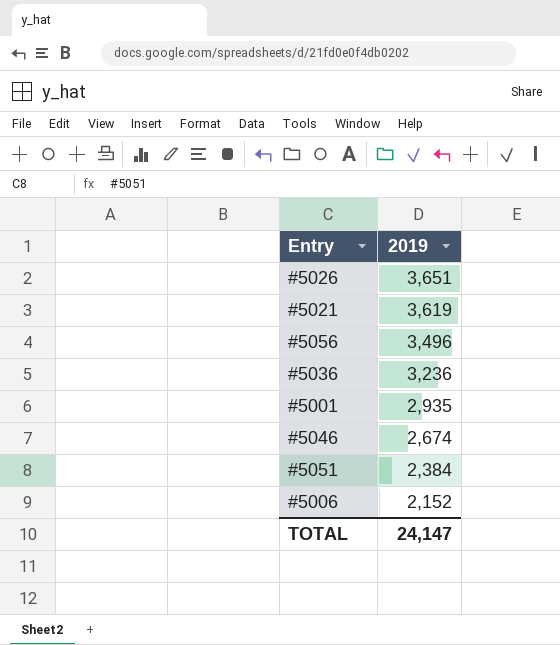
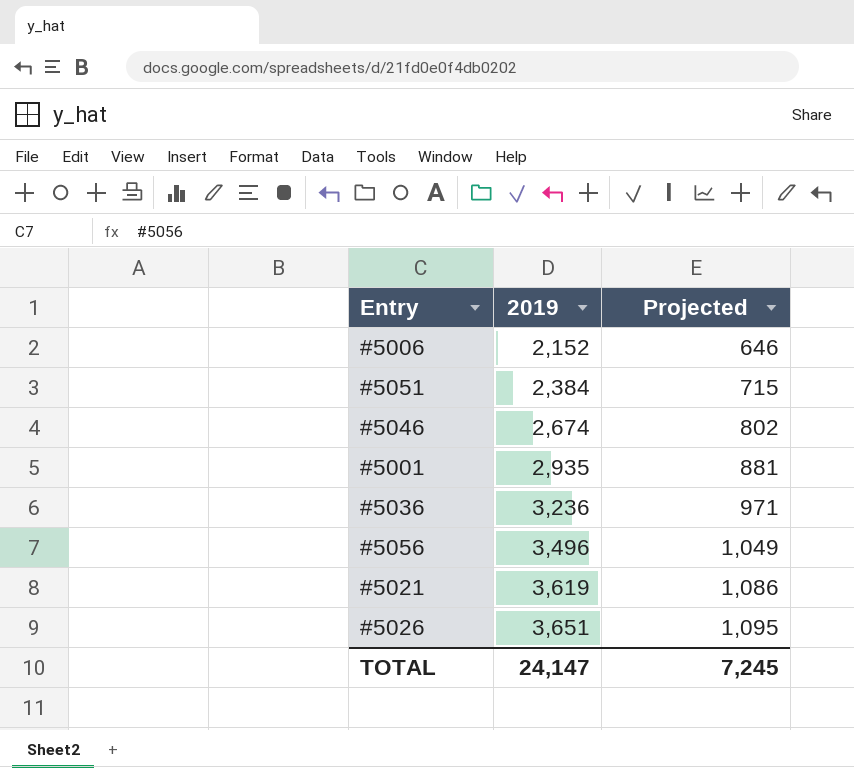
row order: 2019 descending -> 2019 ascending
column Projected | formula: none -> [2019] * 0.3

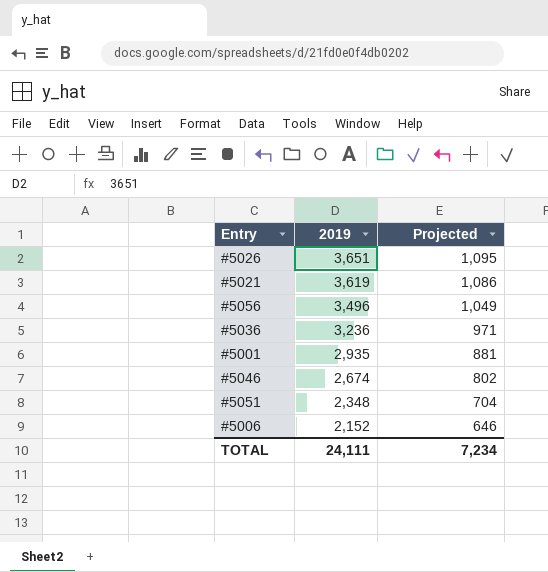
row order: 2019 ascending -> 2019 descending
#5051 | 2019: 2,384 -> 2,348
#5051 | Projected: 715 -> 704
TOTAL | 2019: 24,147 -> 24,111
TOTAL | Projected: 7,245 -> 7,234

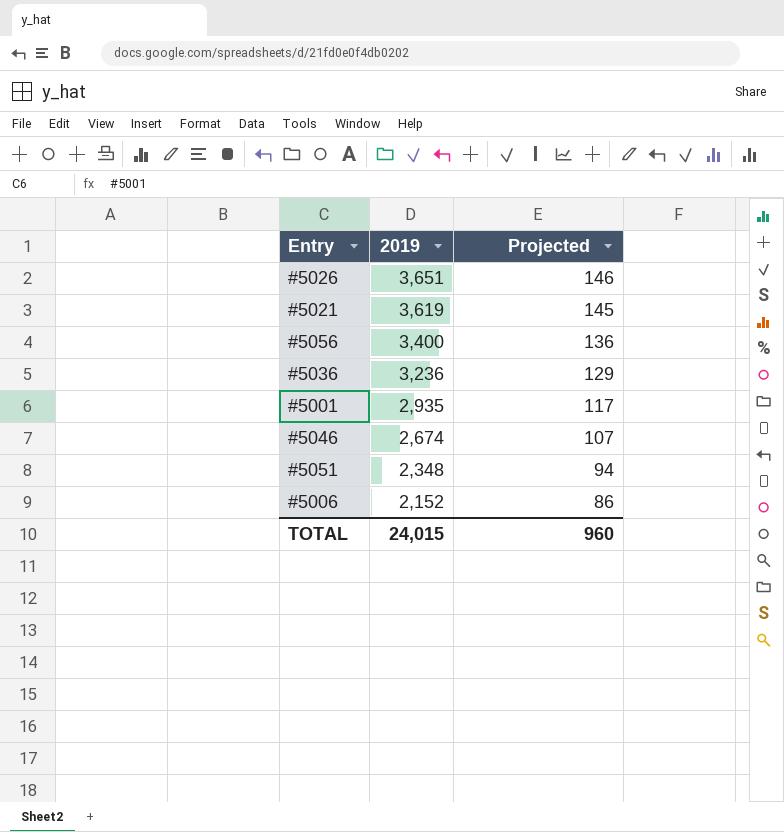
column Projected | formula: [2019] * 0.3 -> [2019] * 0.04
#5056 | 2019: 3,496 -> 3,400
TOTAL | 2019: 24,111 -> 24,015
TOTAL | Projected: 7,234 -> 960

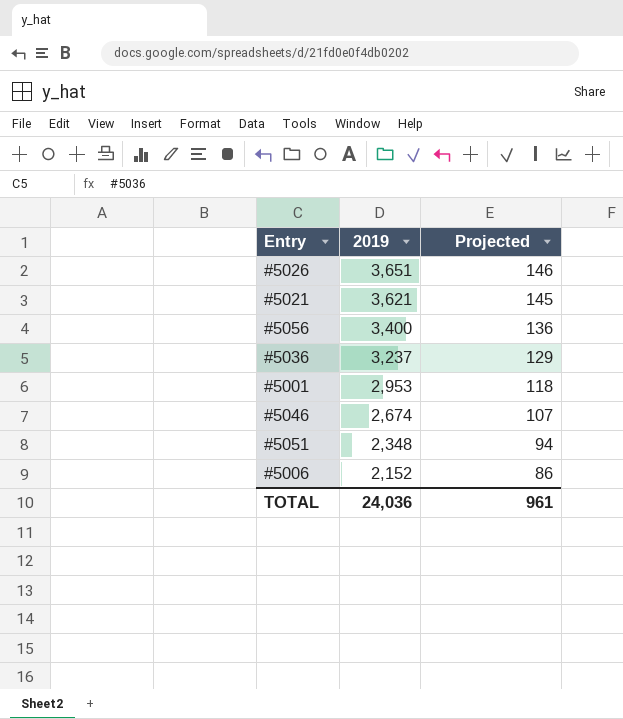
#5021 | 2019: 3,619 -> 3,621
#5036 | 2019: 3,236 -> 3,237
#5001 | 2019: 2,935 -> 2,953
#5001 | Projected: 117 -> 118
TOTAL | 2019: 24,015 -> 24,036
TOTAL | Projected: 960 -> 961

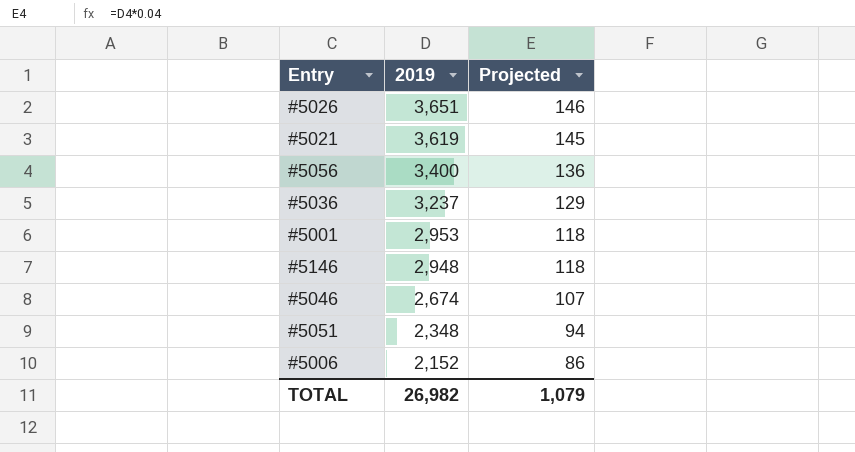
#5021 | 2019: 3,621 -> 3,619
row #5146: none -> 2,948 | 118
TOTAL | 2019: 24,036 -> 26,982
TOTAL | Projected: 961 -> 1,079

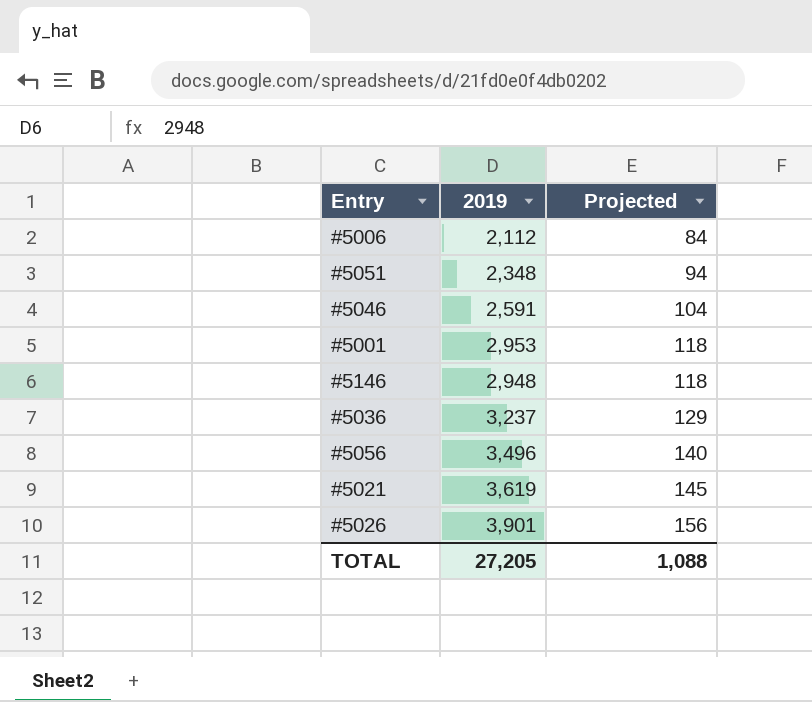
row order: 2019 descending -> Projected ascending
#5006 | 2019: 2,152 -> 2,112
#5006 | Projected: 86 -> 84
#5046 | 2019: 2,674 -> 2,591
#5046 | Projected: 107 -> 104
#5056 | 2019: 3,400 -> 3,496
#5056 | Projected: 136 -> 140
#5026 | 2019: 3,651 -> 3,901
#5026 | Projected: 146 -> 156
TOTAL | 2019: 26,982 -> 27,205
TOTAL | Projected: 1,079 -> 1,088

